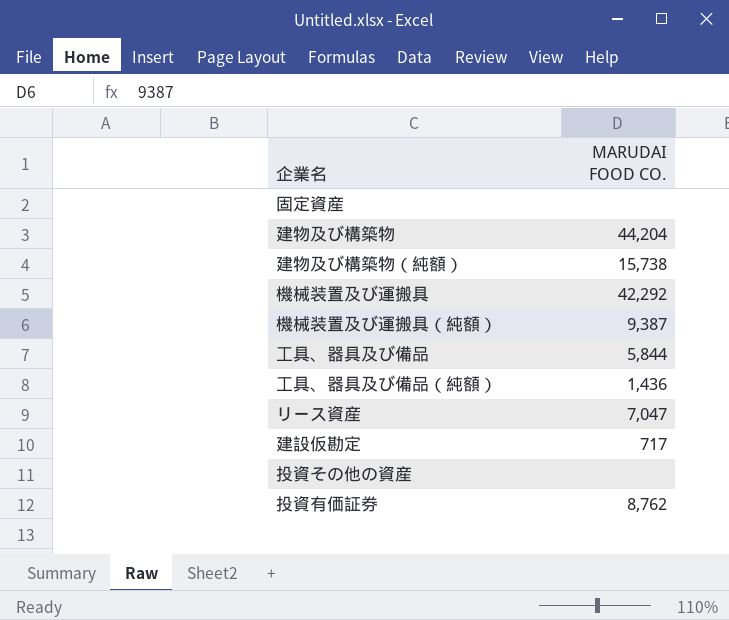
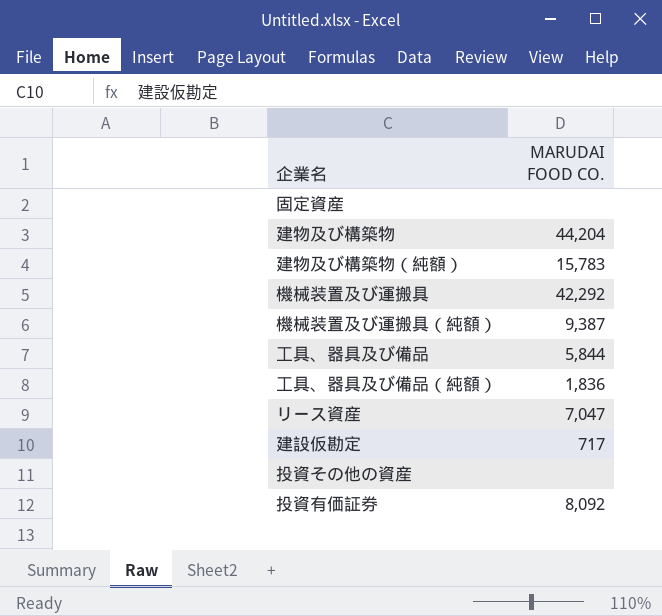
建物及び構築物（純額） | MARUDAI FOOD CO.: 15,738 -> 15,783
工具、器具及び備品（純額） | MARUDAI FOOD CO.: 1,436 -> 1,836
投資有価証券 | MARUDAI FOOD CO.: 8,762 -> 8,092

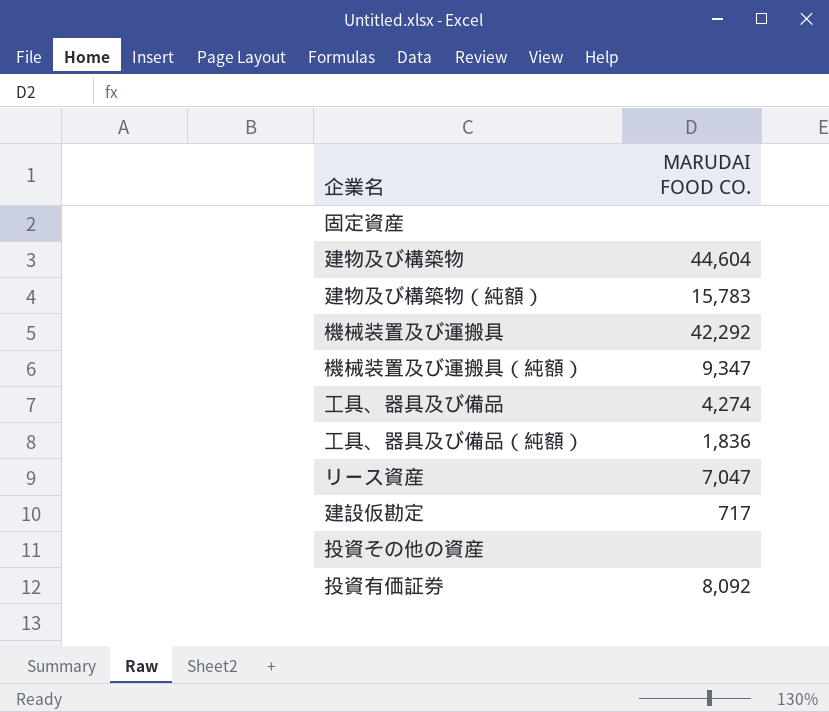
建物及び構築物 | MARUDAI FOOD CO.: 44,204 -> 44,604
機械装置及び運搬具（純額） | MARUDAI FOOD CO.: 9,387 -> 9,347
工具、器具及び備品 | MARUDAI FOOD CO.: 5,844 -> 4,274

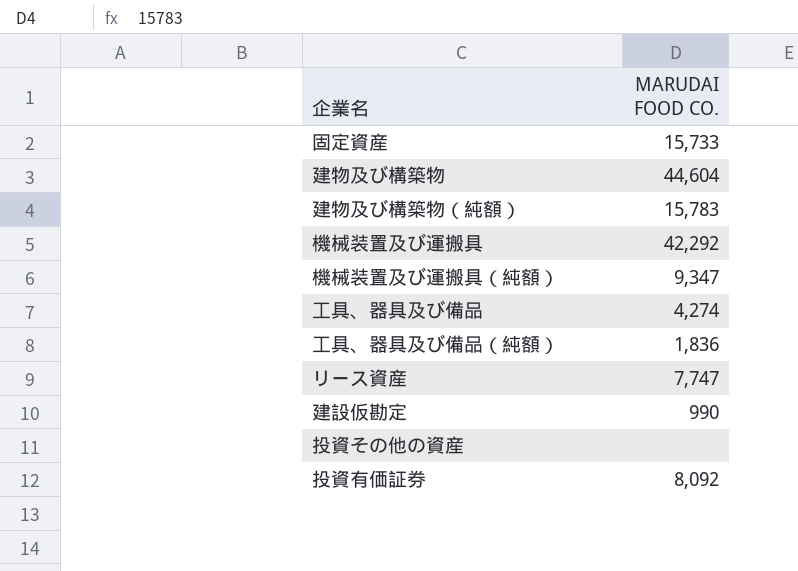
固定資産 | MARUDAI FOOD CO.: none -> 15,733
リース資産 | MARUDAI FOOD CO.: 7,047 -> 7,747
建設仮勘定 | MARUDAI FOOD CO.: 717 -> 990

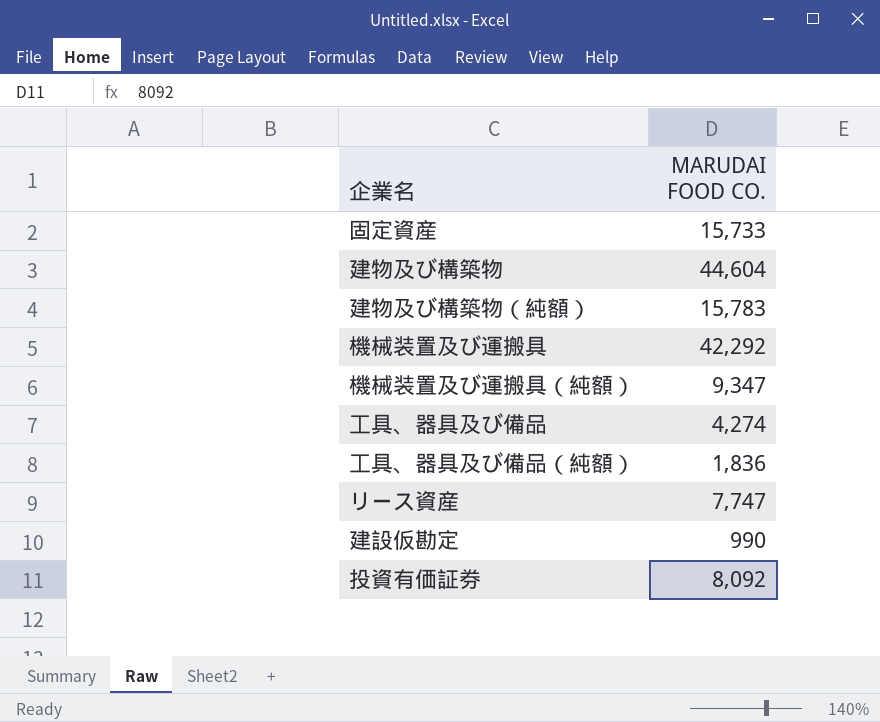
row 投資その他の資産: none -> none

